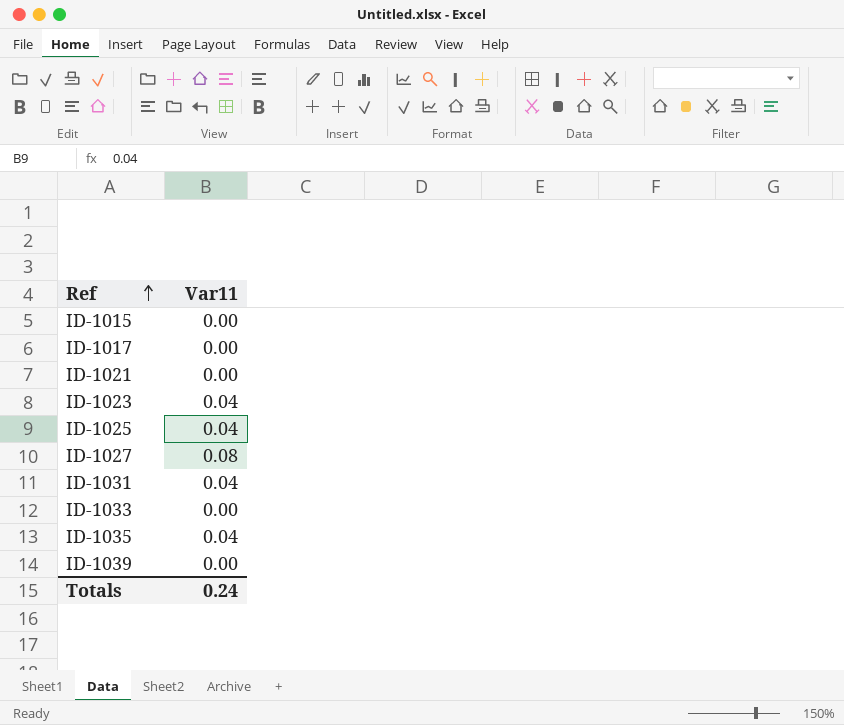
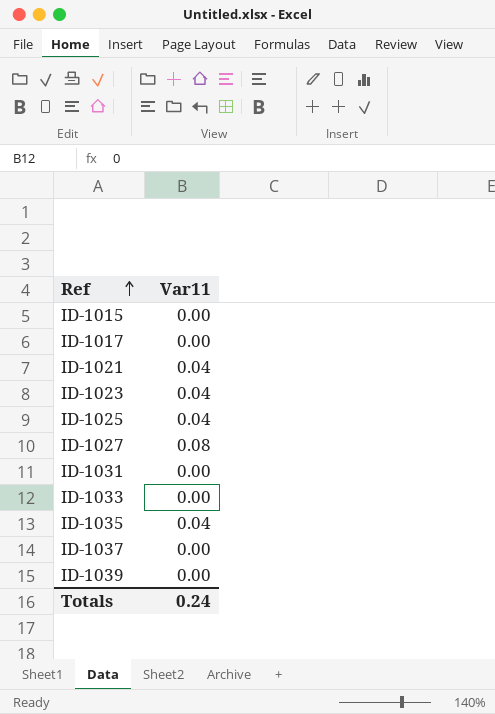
ID-1021 | Var11: 0.00 -> 0.04
ID-1031 | Var11: 0.04 -> 0.00
row ID-1037: none -> 0.00

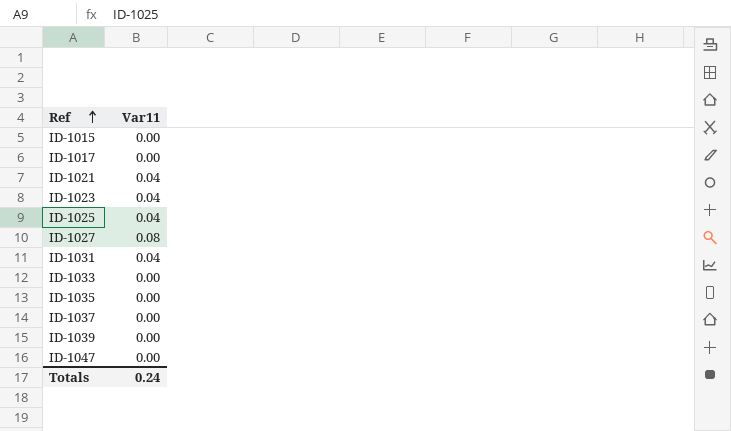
ID-1031 | Var11: 0.00 -> 0.04
ID-1035 | Var11: 0.04 -> 0.00
row ID-1047: none -> 0.00

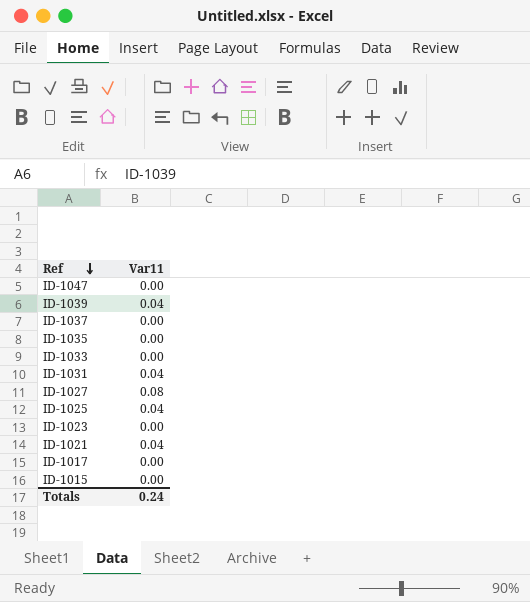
row order: Ref ascending -> Ref descending
ID-1039 | Var11: 0.00 -> 0.04
ID-1023 | Var11: 0.04 -> 0.00

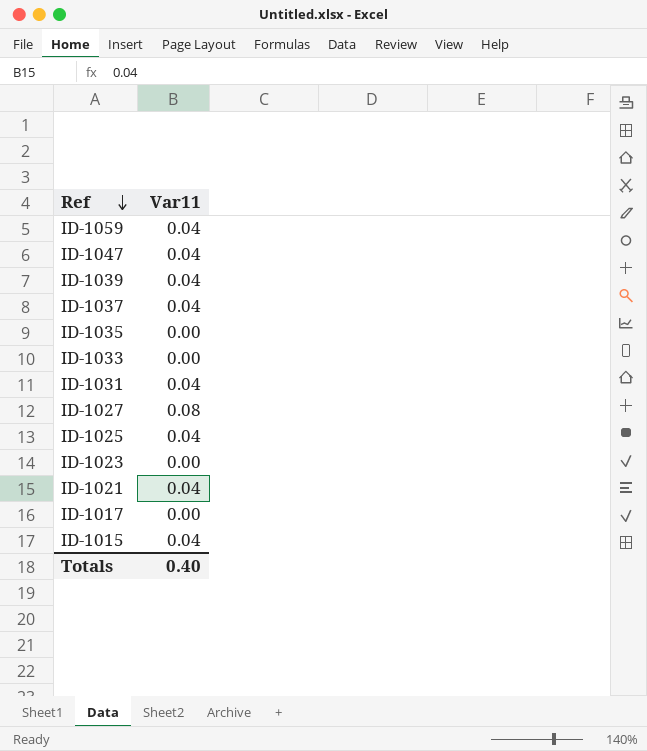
row ID-1059: none -> 0.04
ID-1047 | Var11: 0.00 -> 0.04
ID-1037 | Var11: 0.00 -> 0.04
ID-1015 | Var11: 0.00 -> 0.04
Totals | Var11: 0.24 -> 0.40

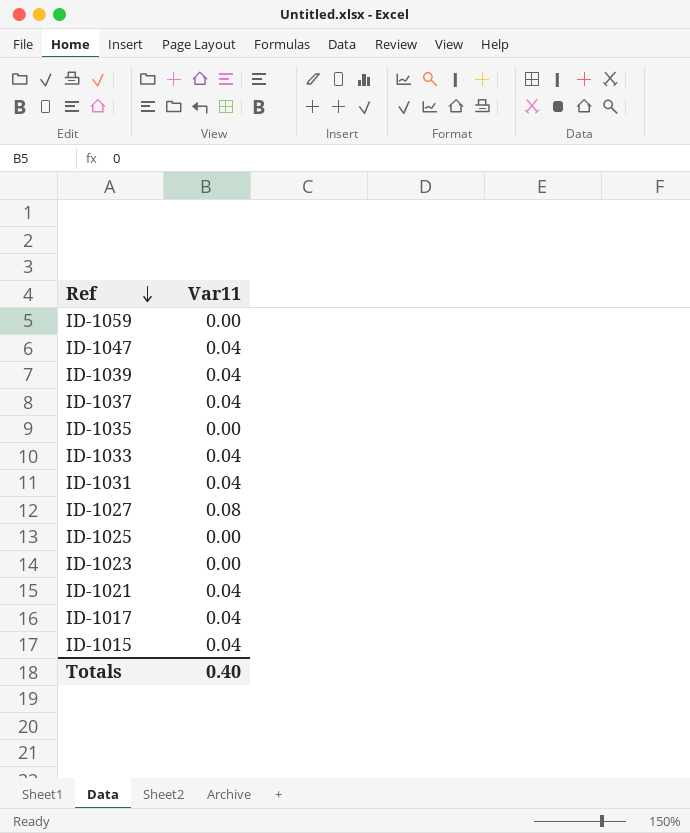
ID-1059 | Var11: 0.04 -> 0.00
ID-1033 | Var11: 0.00 -> 0.04
ID-1025 | Var11: 0.04 -> 0.00
ID-1017 | Var11: 0.00 -> 0.04

